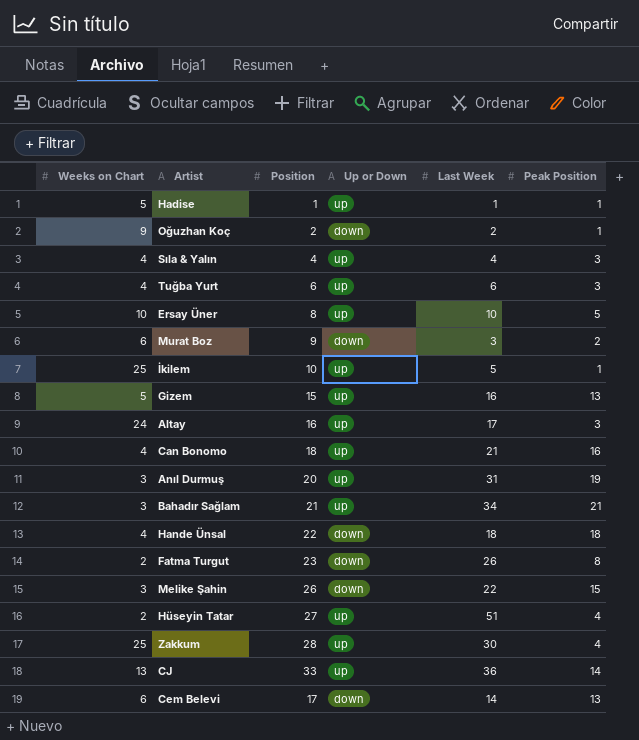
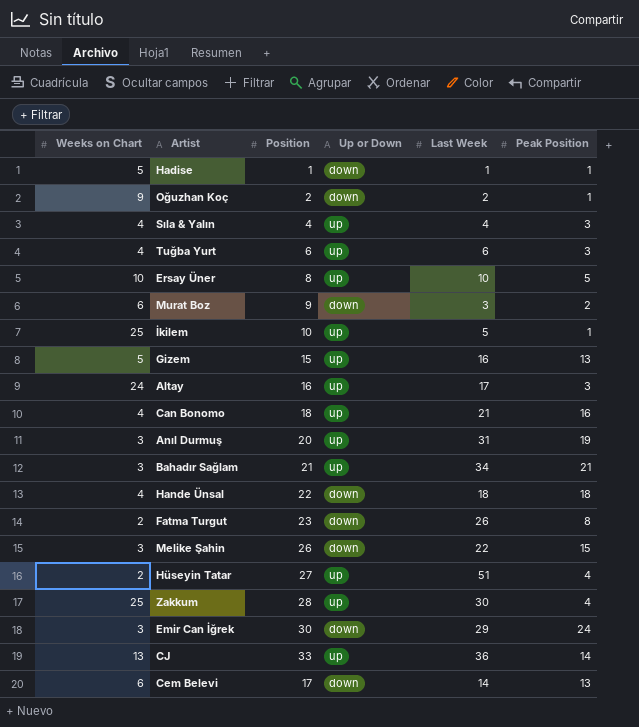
Hadise | Up or Down: up -> down
row Emir Can İğrek: none -> 3 | 30 | down | 29 | 24

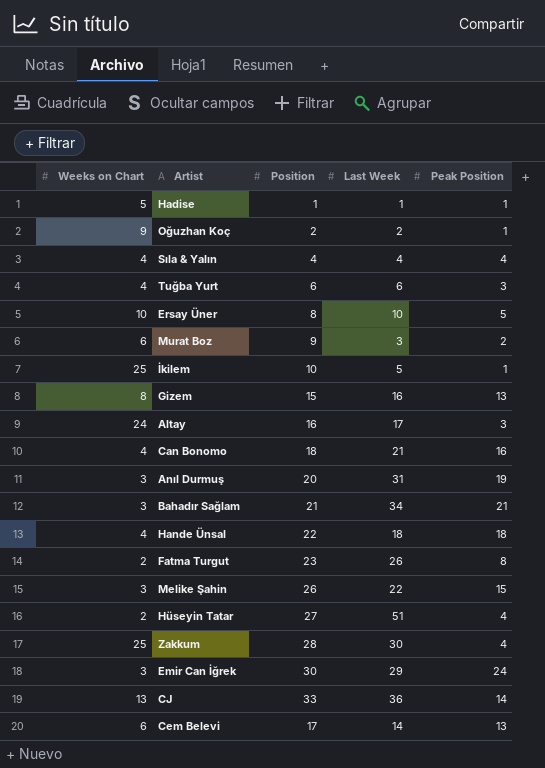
column Up or Down | position: 4 -> none
Sıla & Yalın | Peak Position: 3 -> 4
Gizem | Weeks on Chart: 5 -> 8

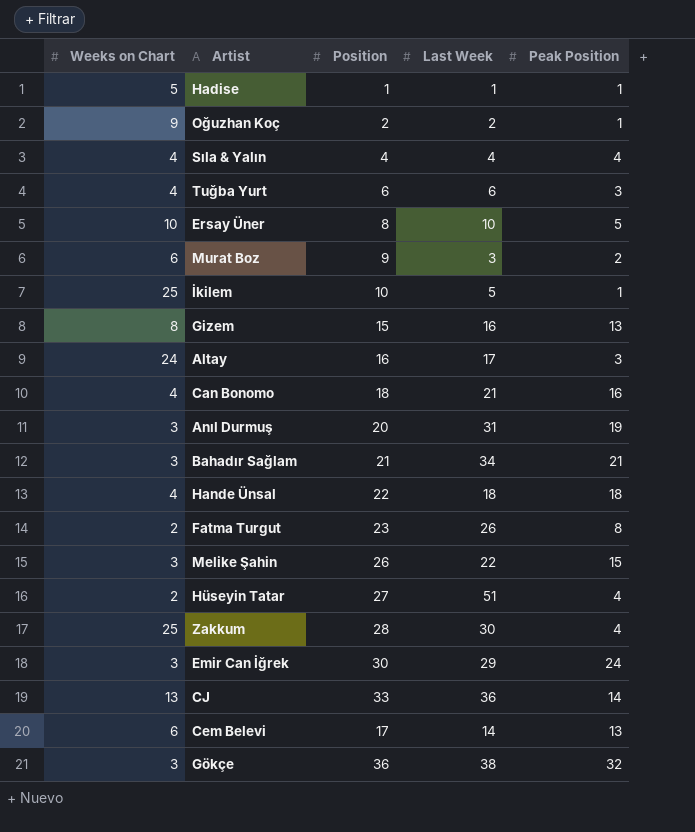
row Gökçe: none -> 3 | 36 | 38 | 32

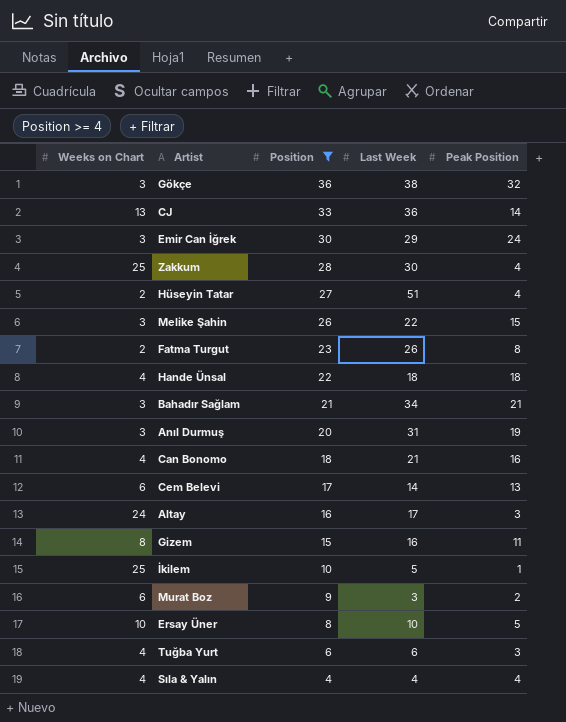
filter: none -> Position >= 4
row order: none -> Position descending
Gizem | Peak Position: 13 -> 11

